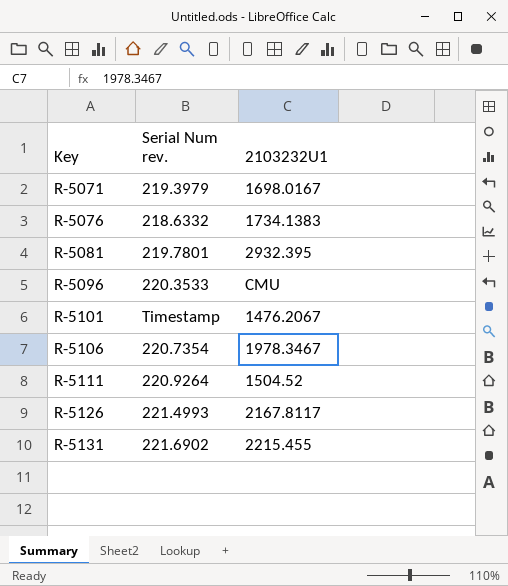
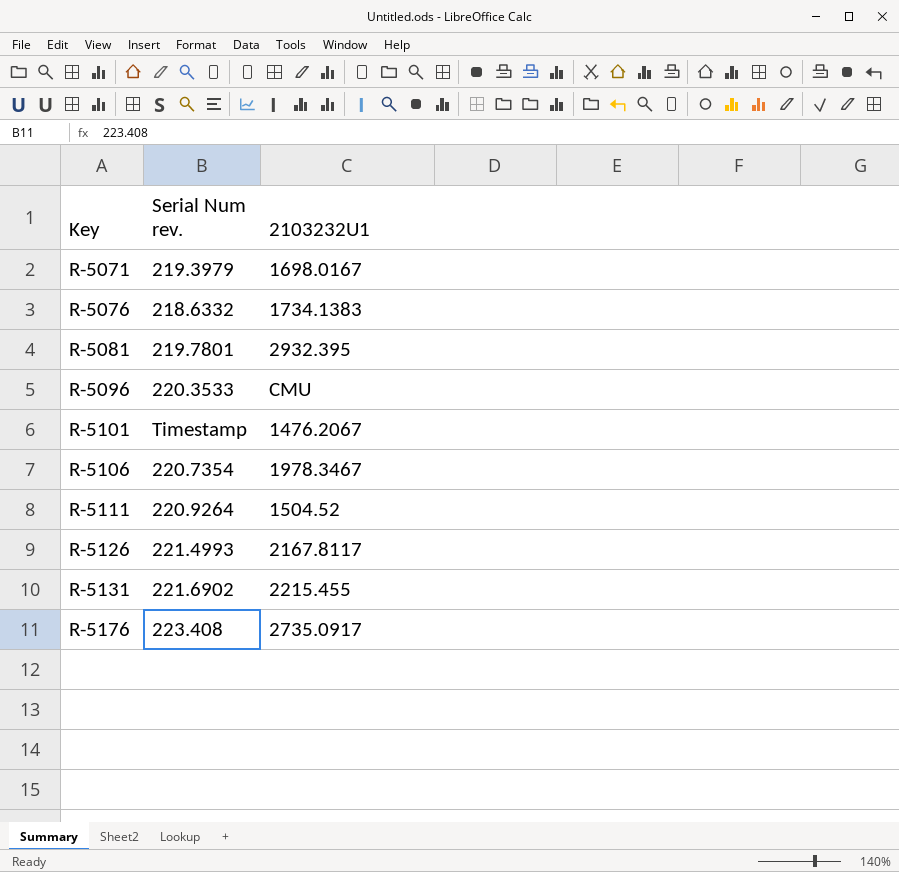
row R-5176: none -> 223.408 | 2735.0917

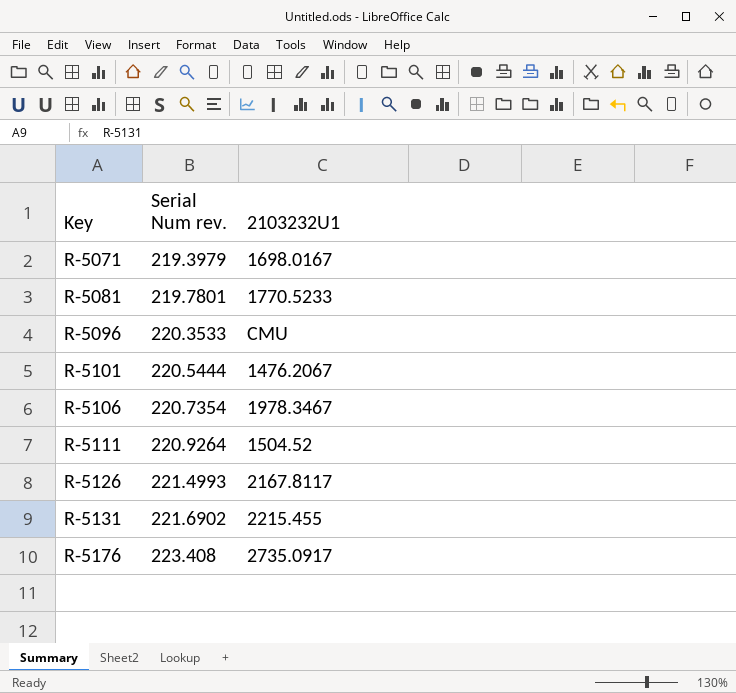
row R-5076: 218.6332 | 1734.1383 -> none
R-5081 | 2103232U1: 2932.395 -> 1770.5233
R-5101 | Serial Num rev.: Timestamp -> 220.5444

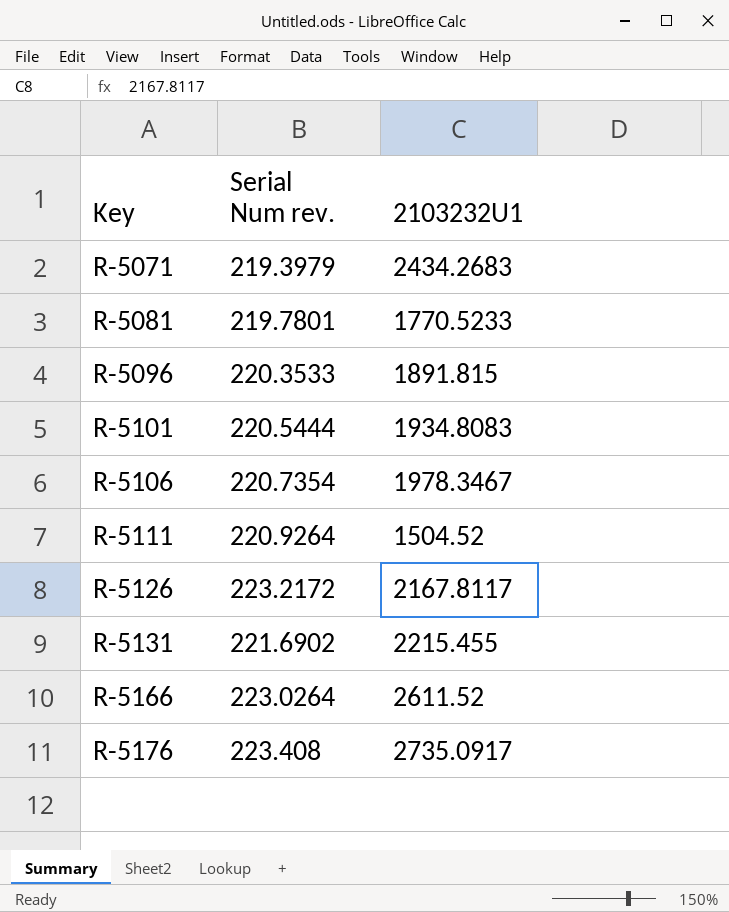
R-5071 | 2103232U1: 1698.0167 -> 2434.2683
R-5096 | 2103232U1: CMU -> 1891.815
R-5101 | 2103232U1: 1476.2067 -> 1934.8083
R-5126 | Serial Num rev.: 221.4993 -> 223.2172
row R-5166: none -> 223.0264 | 2611.52

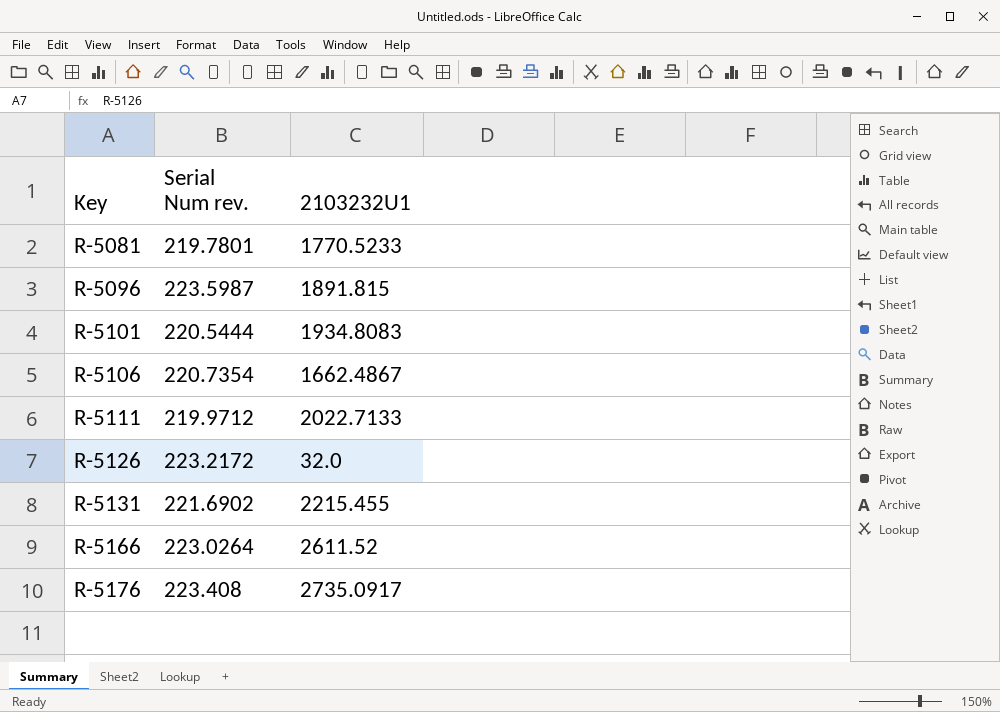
row R-5071: 219.3979 | 2434.2683 -> none
R-5096 | Serial Num rev.: 220.3533 -> 223.5987
R-5106 | 2103232U1: 1978.3467 -> 1662.4867
R-5111 | Serial Num rev.: 220.9264 -> 219.9712
R-5111 | 2103232U1: 1504.52 -> 2022.7133
R-5126 | 2103232U1: 2167.8117 -> 32.0

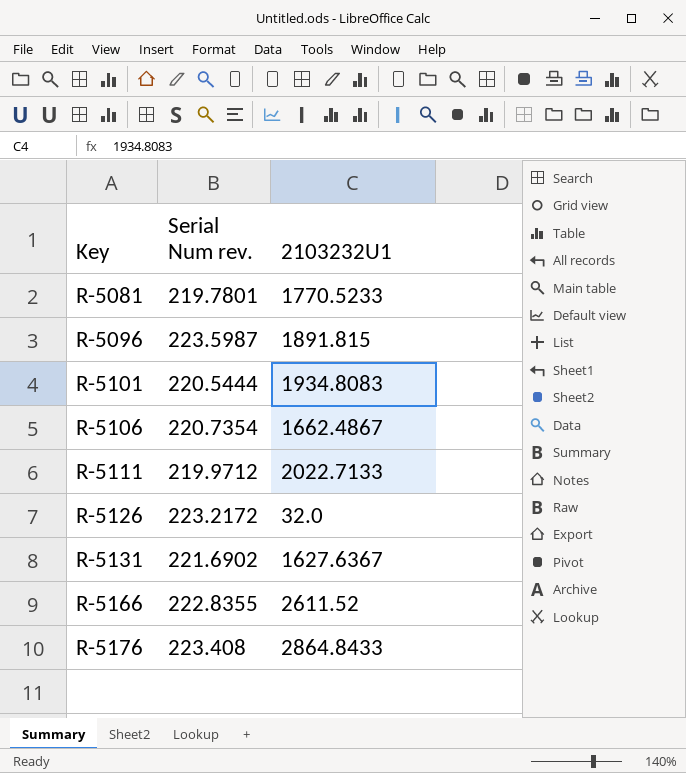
R-5131 | 2103232U1: 2215.455 -> 1627.6367
R-5166 | Serial Num rev.: 223.0264 -> 222.8355
R-5176 | 2103232U1: 2735.0917 -> 2864.8433

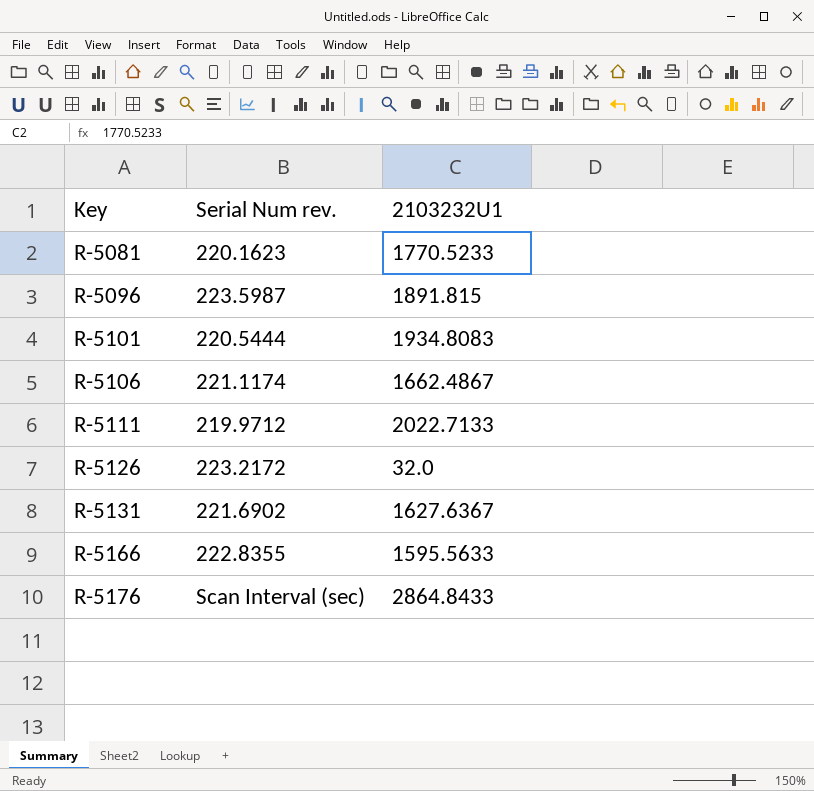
R-5081 | Serial Num rev.: 219.7801 -> 220.1623
R-5106 | Serial Num rev.: 220.7354 -> 221.1174
R-5166 | 2103232U1: 2611.52 -> 1595.5633
R-5176 | Serial Num rev.: 223.408 -> Scan Interval (sec)

